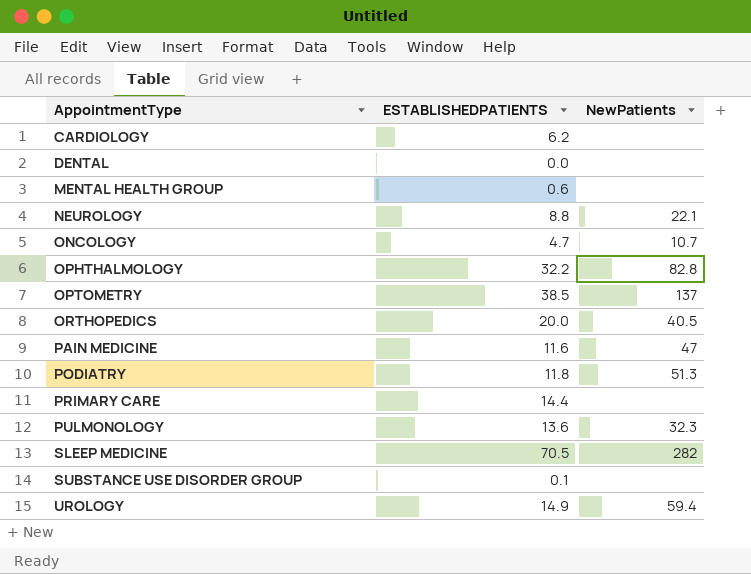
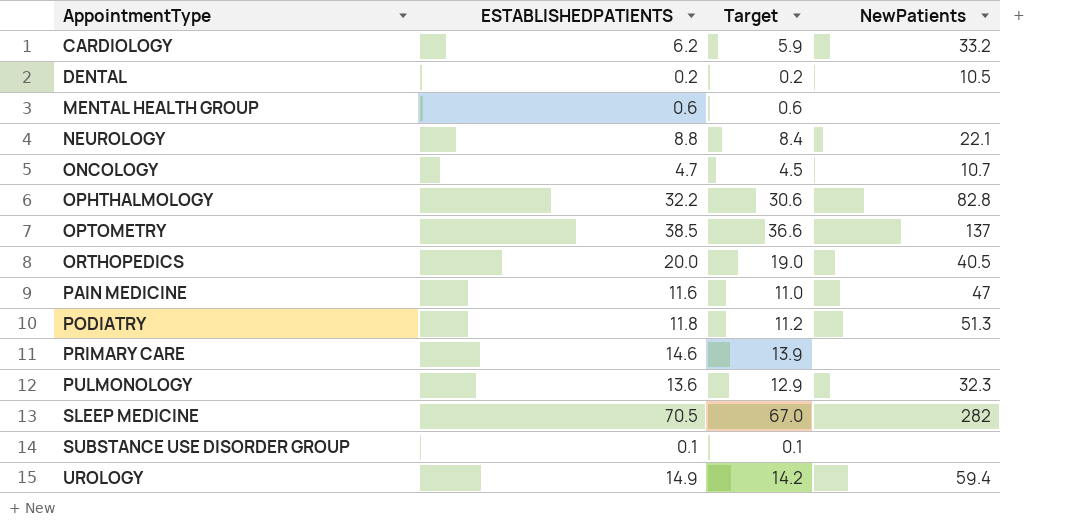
column Target | formula: none -> [ESTABLISHEDPATIENTS] * 0.95
CARDIOLOGY | NewPatients: none -> 33.2
DENTAL | ESTABLISHEDPATIENTS: 0.0 -> 0.2
DENTAL | NewPatients: none -> 10.5
PRIMARY CARE | ESTABLISHEDPATIENTS: 14.4 -> 14.6

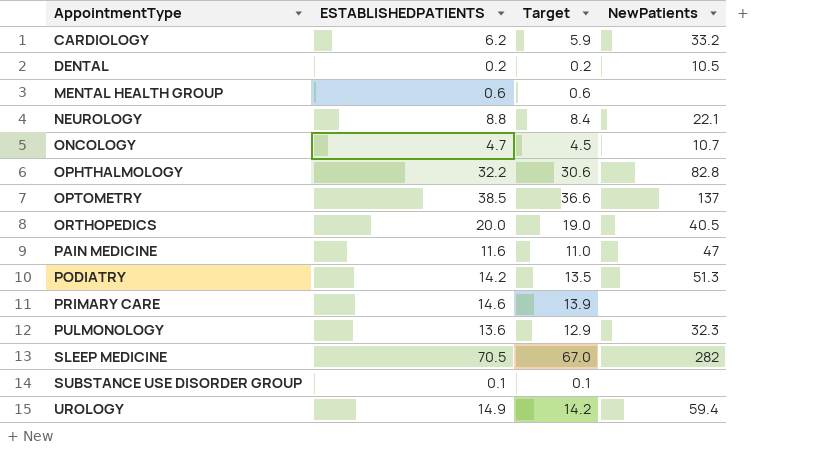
PODIATRY | ESTABLISHEDPATIENTS: 11.8 -> 14.2
PODIATRY | Target: 11.2 -> 13.5

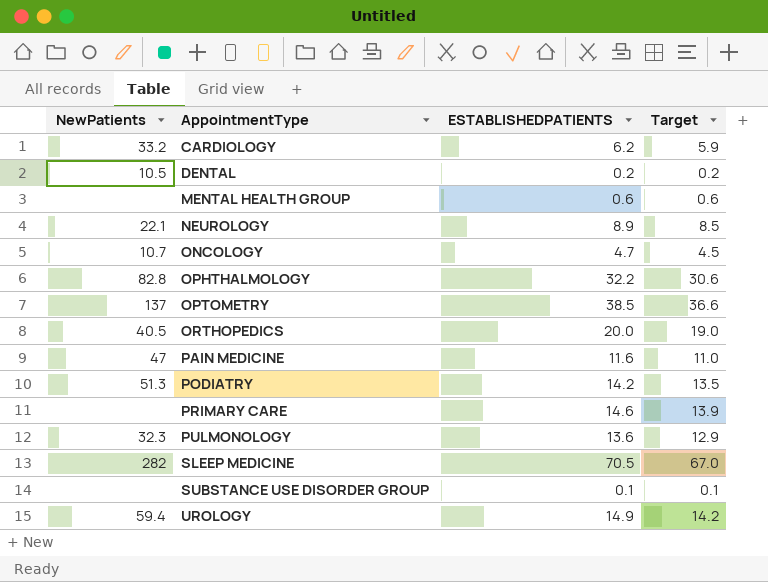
column NewPatients | position: 4 -> 1
NEUROLOGY | ESTABLISHEDPATIENTS: 8.8 -> 8.9
NEUROLOGY | Target: 8.4 -> 8.5

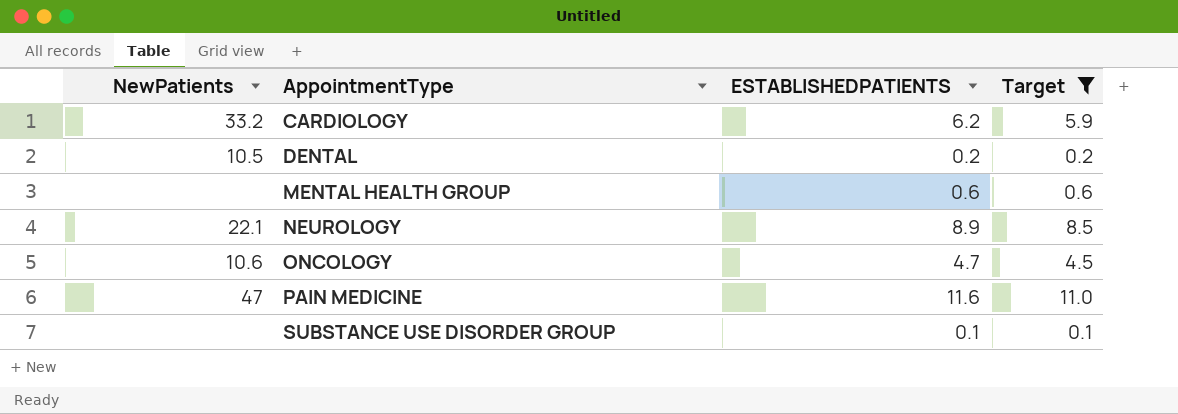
filter: none -> Target <= 11.0
ONCOLOGY | NewPatients: 10.7 -> 10.6

